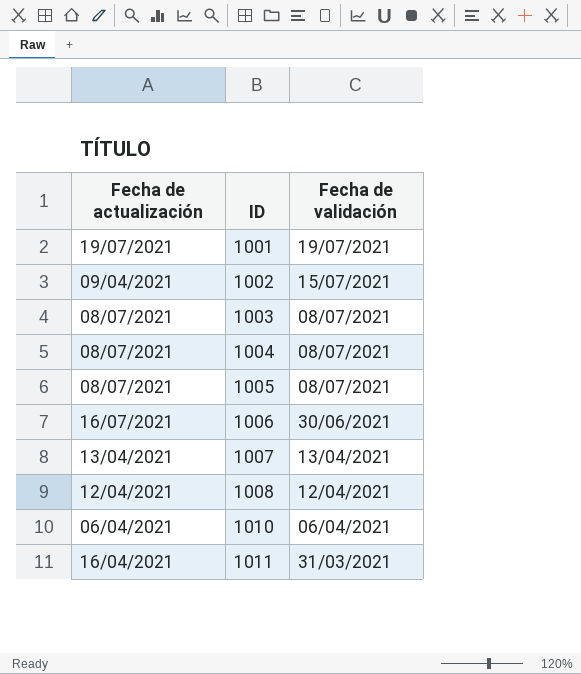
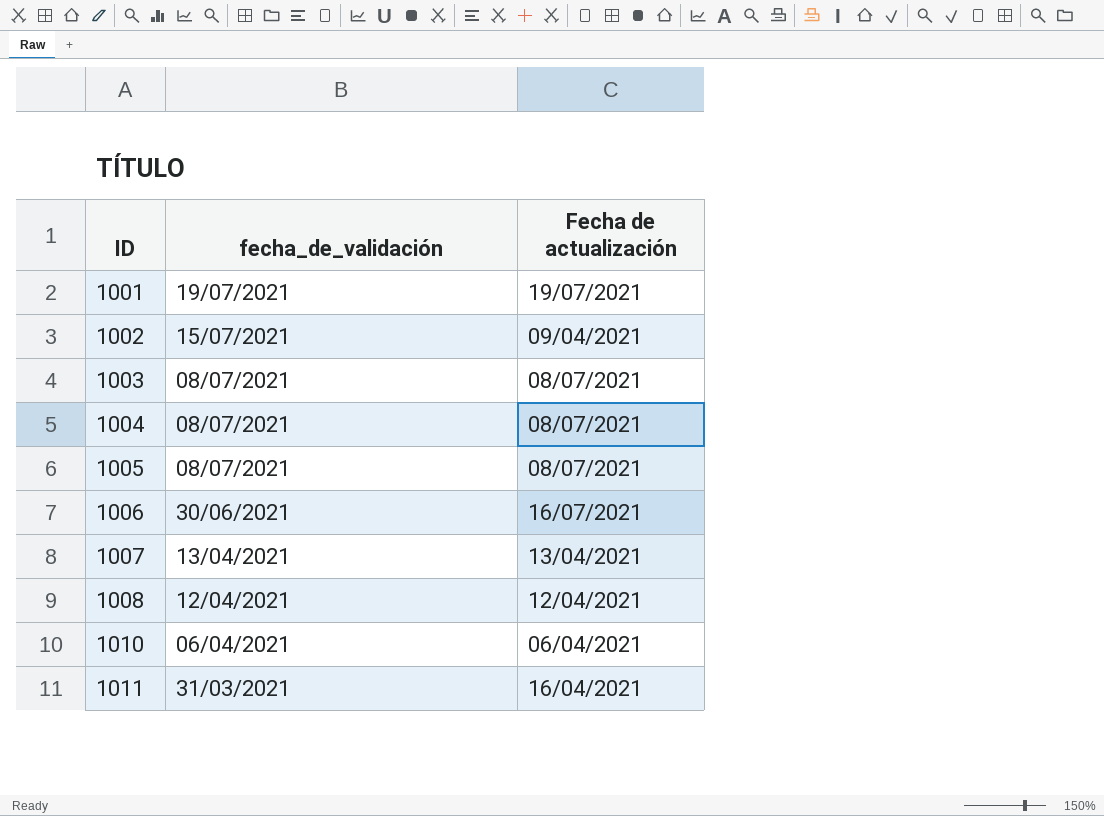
column name: Fecha de validación -> fecha_de_validación
column Fecha de actualización | position: 1 -> 3

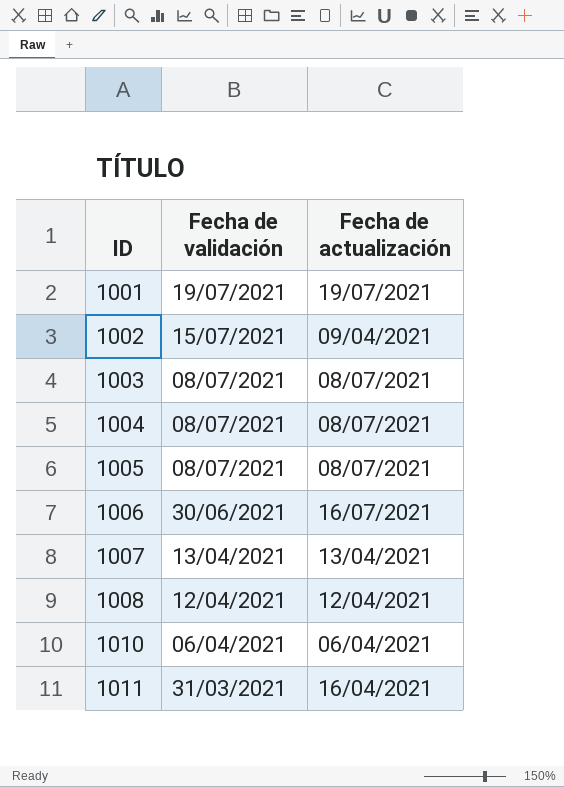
column name: fecha_de_validación -> Fecha de validación

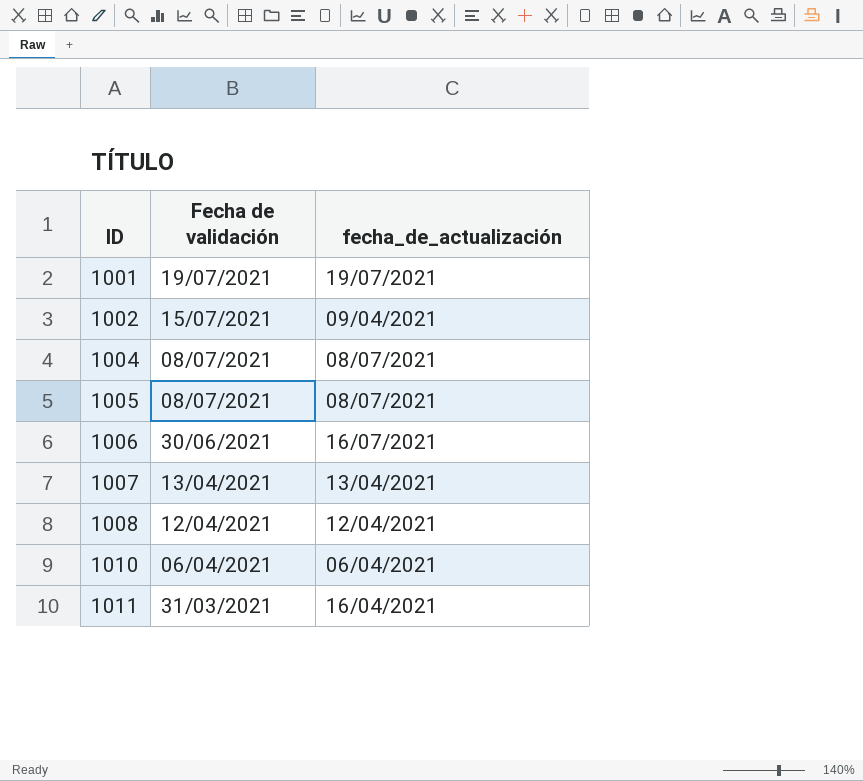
column name: Fecha de actualización -> fecha_de_actualización
row 1003: 08/07/2021 | 08/07/2021 -> none

